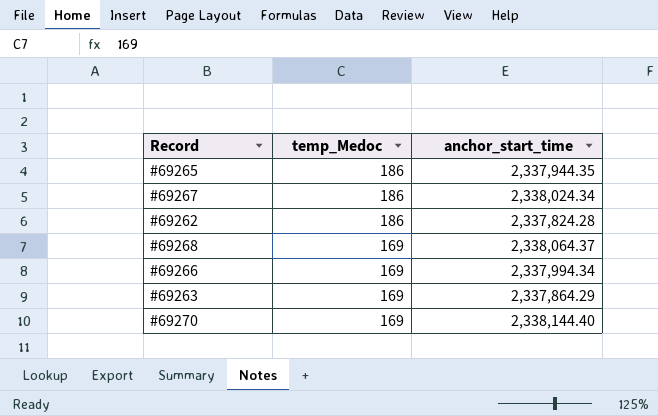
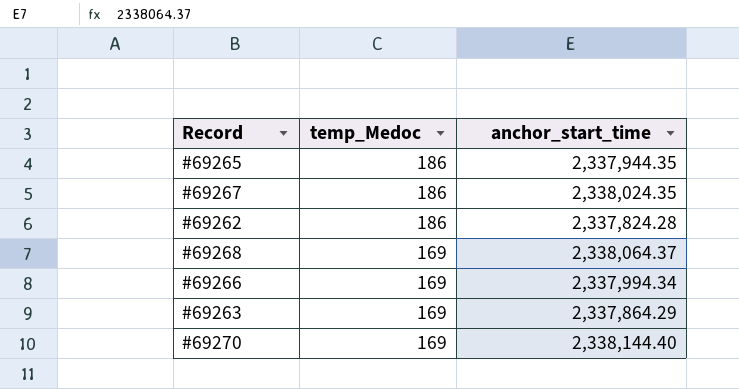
#69267 | anchor_start_time: 2,338,024.34 -> 2,338,024.35

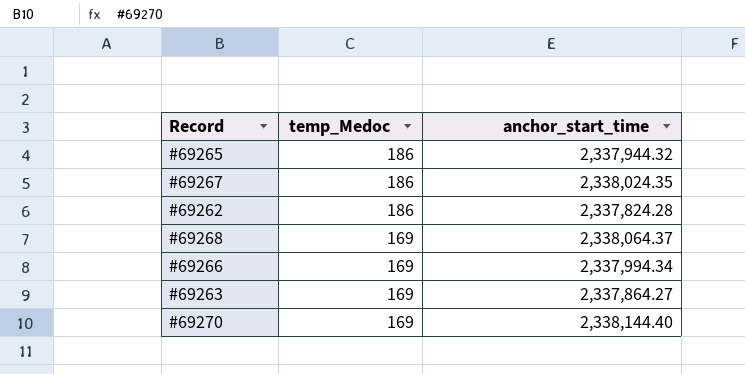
#69265 | anchor_start_time: 2,337,944.35 -> 2,337,944.32
#69263 | anchor_start_time: 2,337,864.29 -> 2,337,864.27

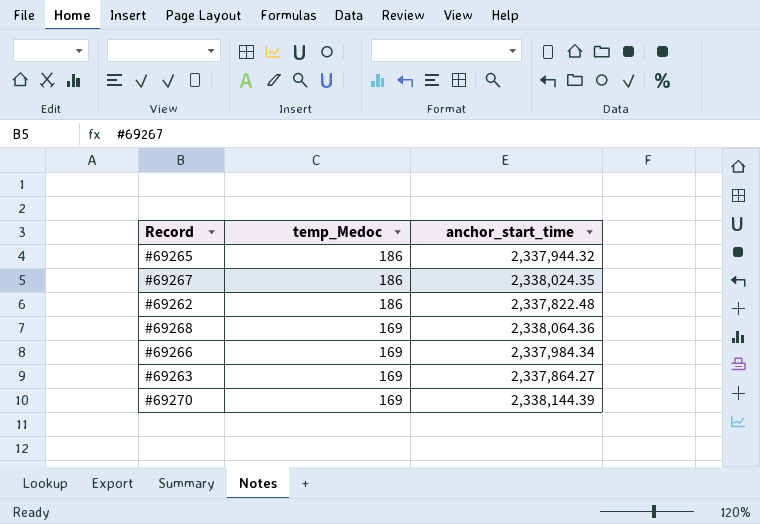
#69262 | anchor_start_time: 2,337,824.28 -> 2,337,822.48
#69268 | anchor_start_time: 2,338,064.37 -> 2,338,064.36
#69266 | anchor_start_time: 2,337,994.34 -> 2,337,984.34
#69270 | anchor_start_time: 2,338,144.40 -> 2,338,144.39

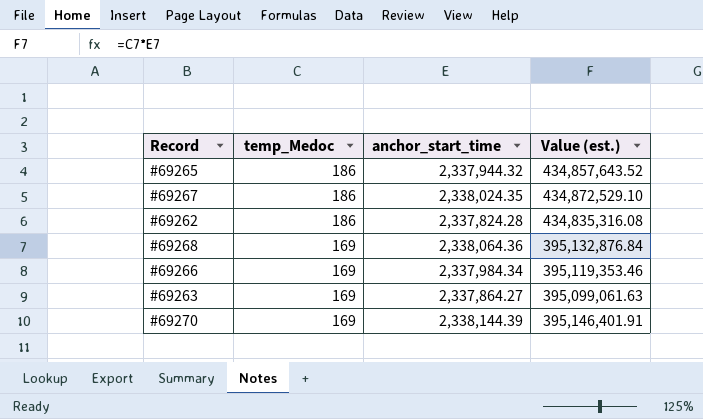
column Value (est.) | formula: none -> [temp_Medoc] * [anchor_start_time]
#69262 | anchor_start_time: 2,337,822.48 -> 2,337,824.28

